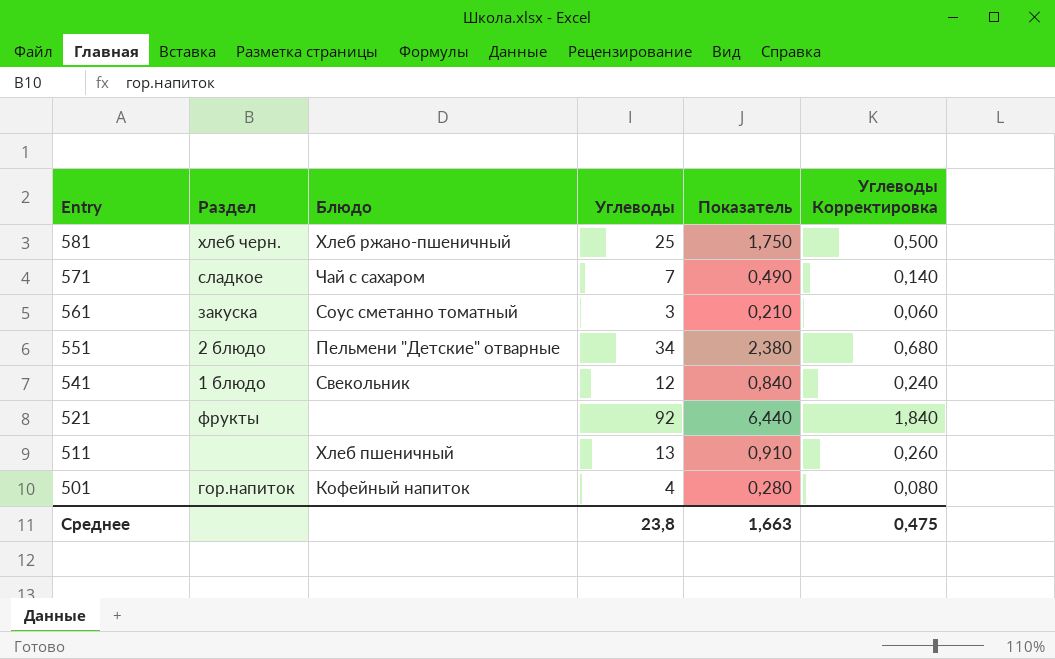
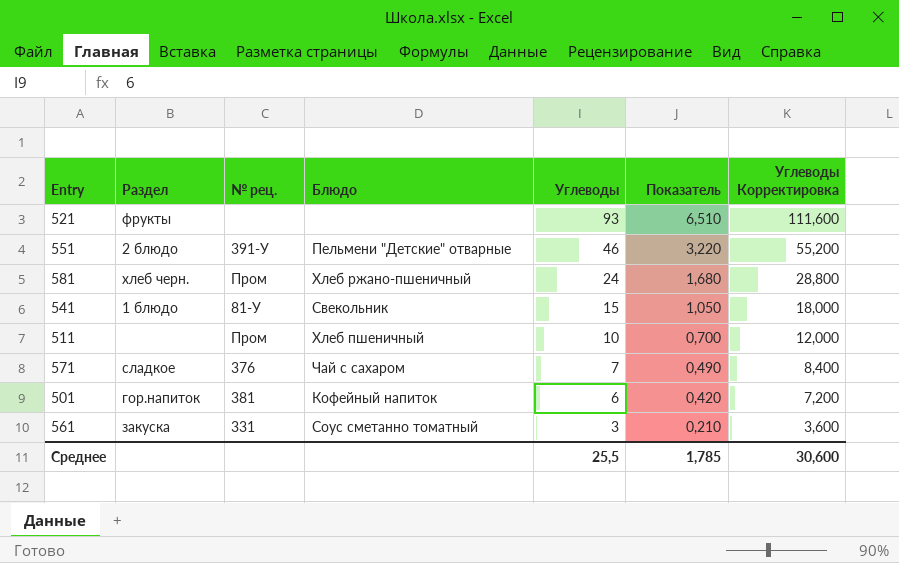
row order: Entry descending -> Углеводы descending
column № рец. | position: none -> 3
column Углеводы Корректировка | formula: [Углеводы] * 0,02 -> [Углеводы] * 1,2
521 | Углеводы: 92 -> 93
521 | Показатель: 6,440 -> 6,510
551 | Углеводы: 34 -> 46
551 | Показатель: 2,380 -> 3,220
581 | Углеводы: 25 -> 24
581 | Показатель: 1,750 -> 1,680
541 | Углеводы: 12 -> 15
541 | Показатель: 0,840 -> 1,050
511 | Углеводы: 13 -> 10
511 | Показатель: 0,910 -> 0,700
501 | Углеводы: 4 -> 6
501 | Показатель: 0,280 -> 0,420
Среднее | Углеводы: 23,8 -> 25,5
Среднее | Показатель: 1,663 -> 1,785
Среднее | Углеводы Корректировка: 0,475 -> 30,600

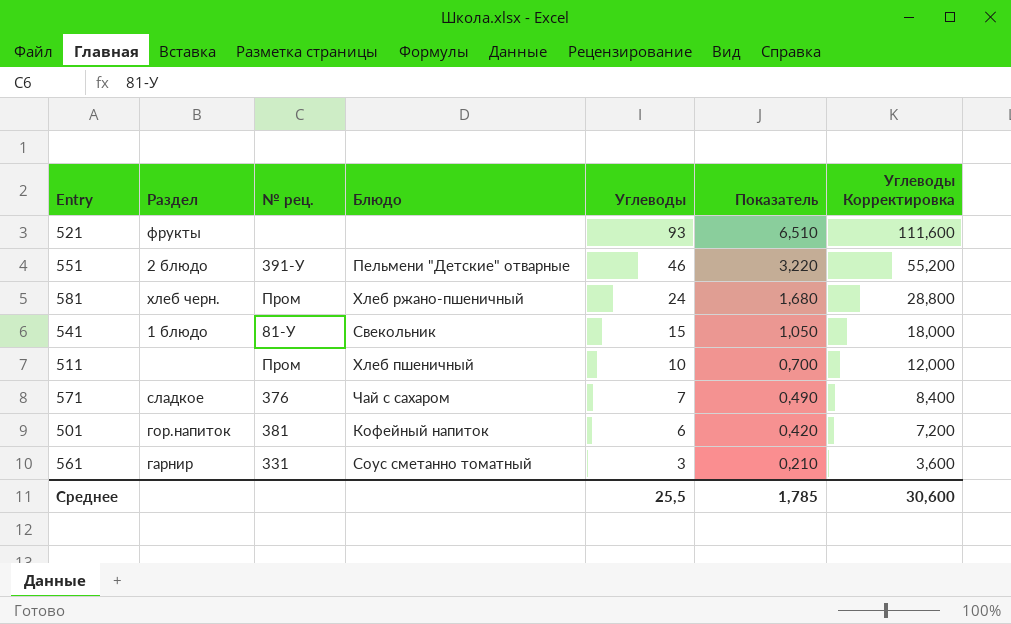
561 | Раздел: закуска -> гарнир

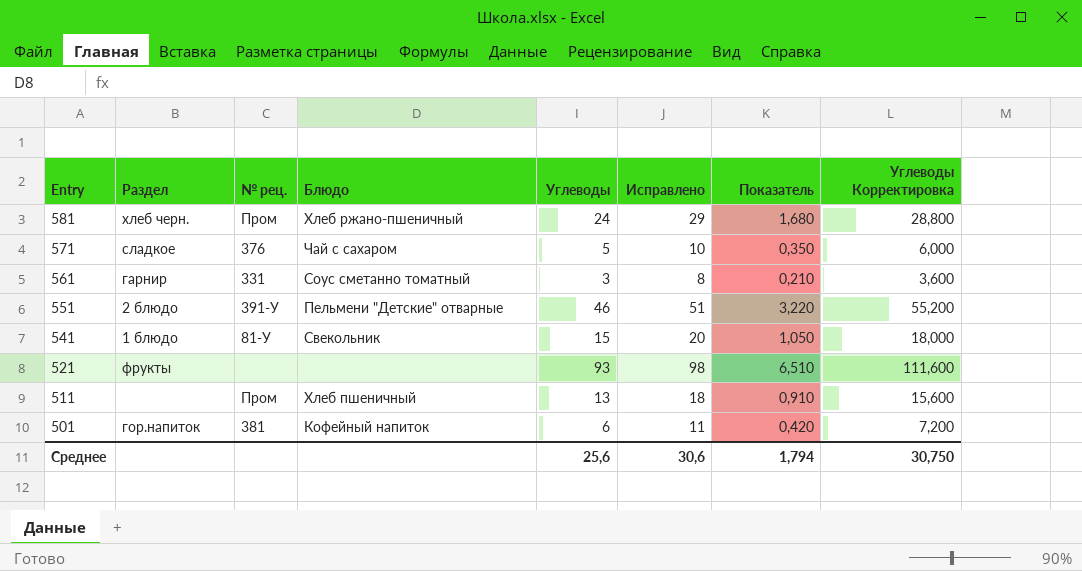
row order: Углеводы descending -> Entry descending
column Исправлено | formula: none -> [Углеводы] + 5
571 | Углеводы: 7 -> 5
571 | Показатель: 0,490 -> 0,350
571 | Углеводы Корректировка: 8,400 -> 6,000
511 | Углеводы: 10 -> 13
511 | Показатель: 0,700 -> 0,910
511 | Углеводы Корректировка: 12,000 -> 15,600
Среднее | Углеводы: 25,5 -> 25,6
Среднее | Показатель: 1,785 -> 1,794
Среднее | Углеводы Корректировка: 30,600 -> 30,750

